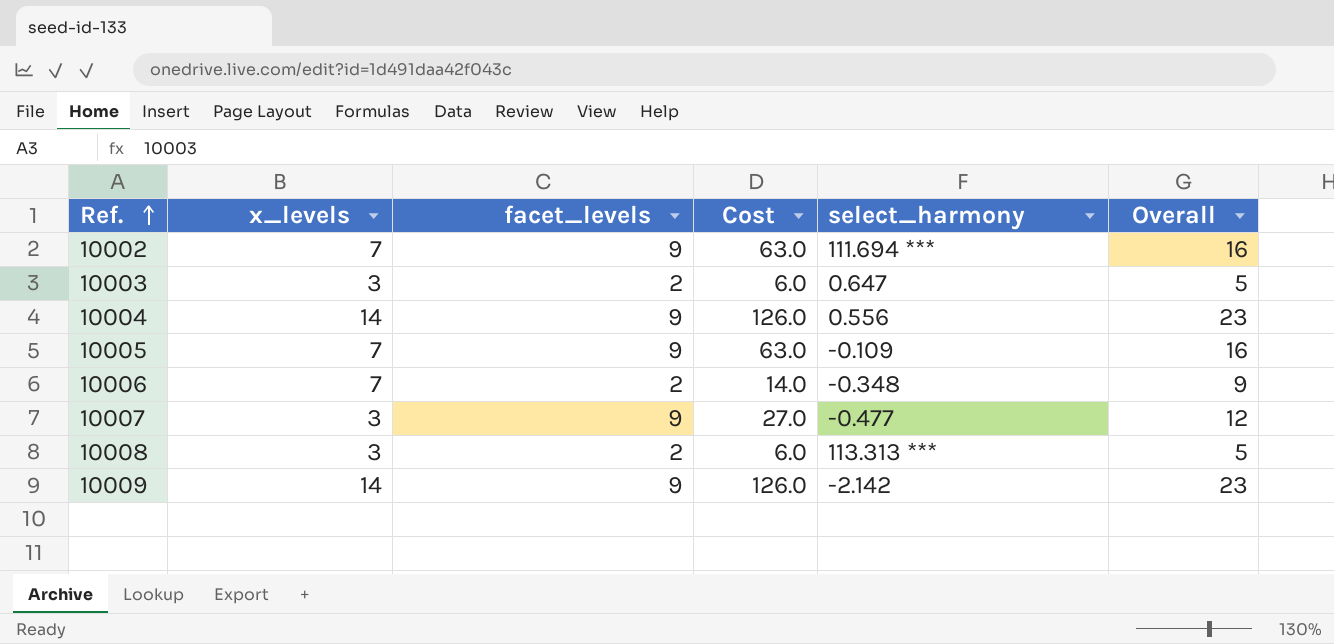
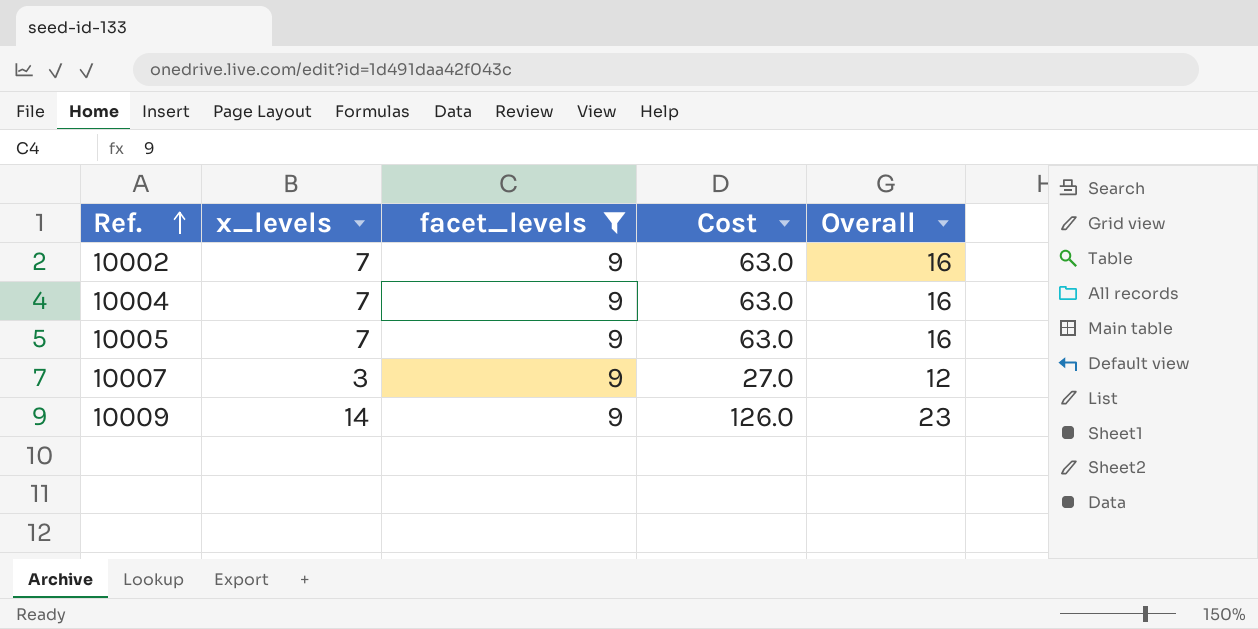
filter: none -> facet_levels = 9
column select_harmony | position: 5 -> none
10004 | x_levels: 14 -> 7
10004 | Cost: 126.0 -> 63.0
10004 | Overall: 23 -> 16

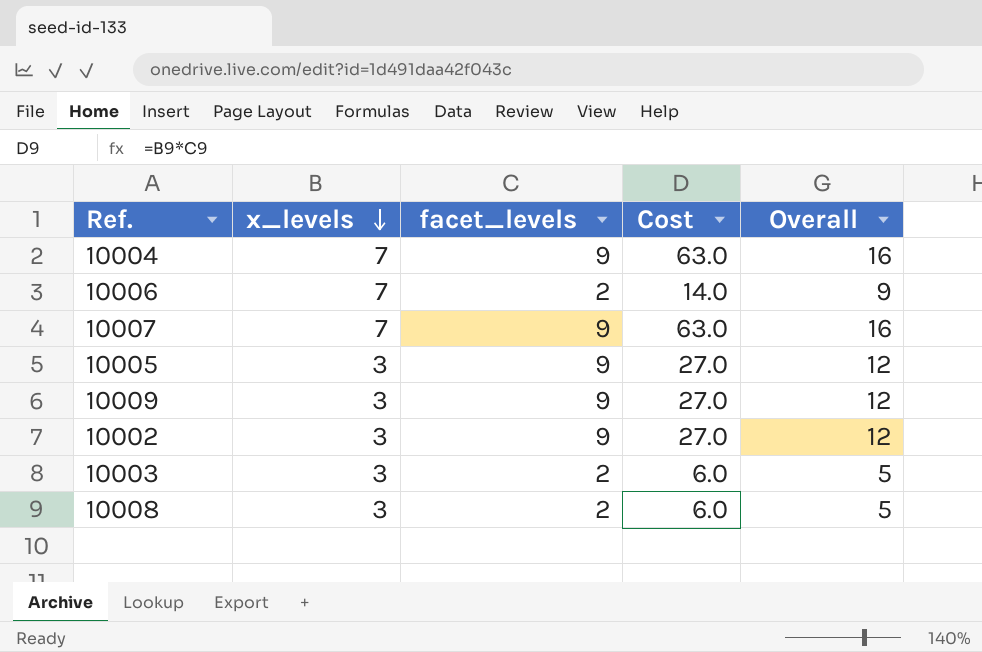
filter: facet_levels = 9 -> none
row order: Ref. ascending -> x_levels descending
10007 | x_levels: 3 -> 7
10007 | Cost: 27.0 -> 63.0
10007 | Overall: 12 -> 16
10005 | x_levels: 7 -> 3
10005 | Cost: 63.0 -> 27.0
10005 | Overall: 16 -> 12
10009 | x_levels: 14 -> 3
10009 | Cost: 126.0 -> 27.0
10009 | Overall: 23 -> 12
10002 | x_levels: 7 -> 3
10002 | Cost: 63.0 -> 27.0
10002 | Overall: 16 -> 12

